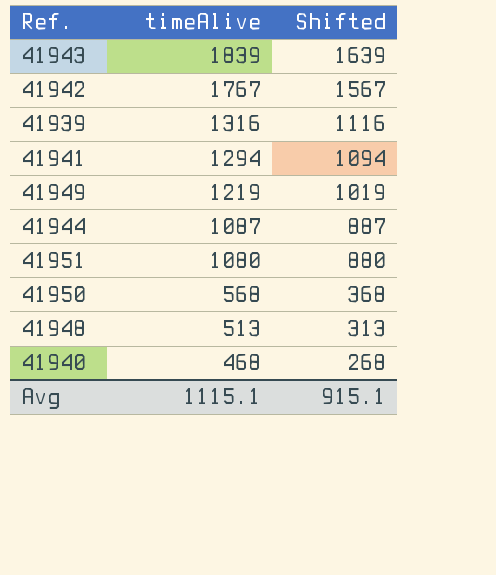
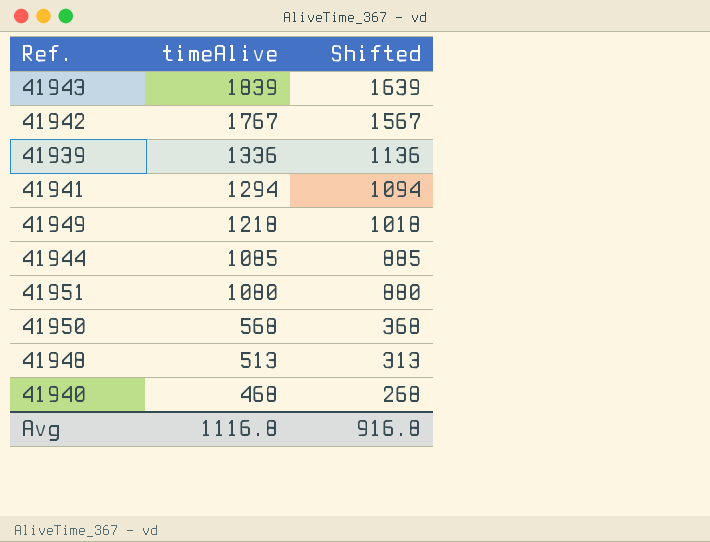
41939 | timeAlive: 1316 -> 1336
41939 | Shifted: 1116 -> 1136
41949 | timeAlive: 1219 -> 1218
41949 | Shifted: 1019 -> 1018
41944 | timeAlive: 1087 -> 1085
41944 | Shifted: 887 -> 885
Avg | timeAlive: 1115.1 -> 1116.8
Avg | Shifted: 915.1 -> 916.8

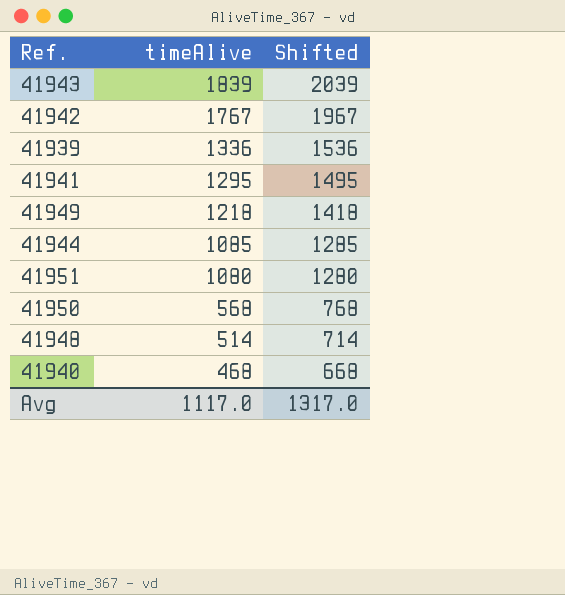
column Shifted | formula: [timeAlive] - 200 -> [timeAlive] + 200
41941 | timeAlive: 1294 -> 1295
41948 | timeAlive: 513 -> 514
Avg | timeAlive: 1116.8 -> 1117.0
Avg | Shifted: 916.8 -> 1317.0

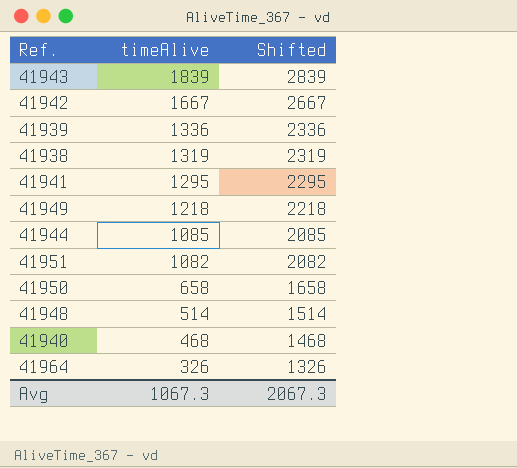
column Shifted | formula: [timeAlive] + 200 -> [timeAlive] + 1000
41942 | timeAlive: 1767 -> 1667
row 41938: none -> 1319 | 2319
41951 | timeAlive: 1080 -> 1082
41950 | timeAlive: 568 -> 658
row 41964: none -> 326 | 1326
Avg | timeAlive: 1117.0 -> 1067.3
Avg | Shifted: 1317.0 -> 2067.3

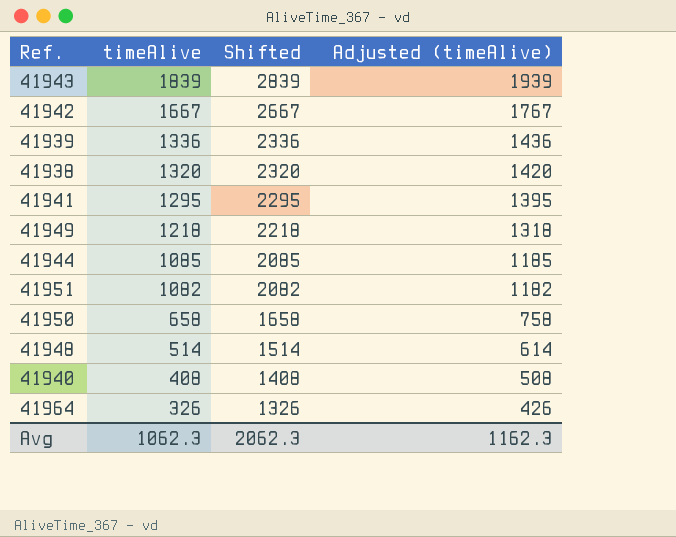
column Adjusted (timeAlive) | formula: none -> [timeAlive] + 100
41938 | timeAlive: 1319 -> 1320
41938 | Shifted: 2319 -> 2320
41940 | timeAlive: 468 -> 408
41940 | Shifted: 1468 -> 1408
Avg | timeAlive: 1067.3 -> 1062.3
Avg | Shifted: 2067.3 -> 2062.3

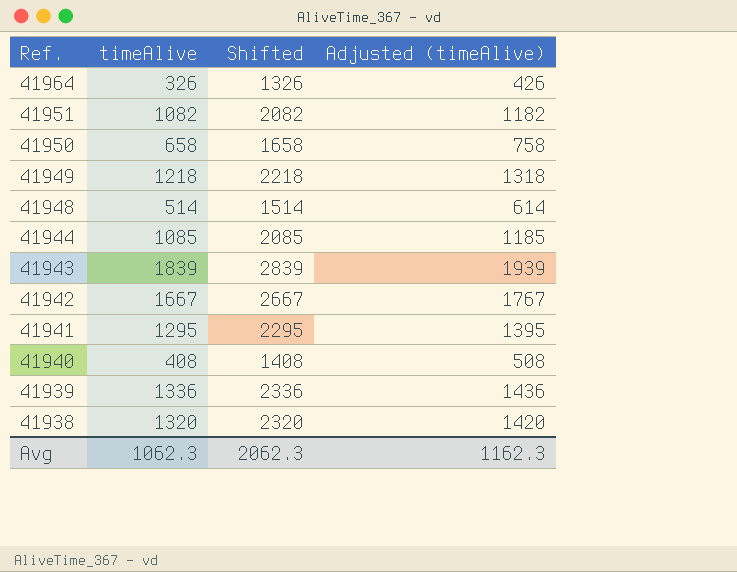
row order: timeAlive descending -> Ref. descending

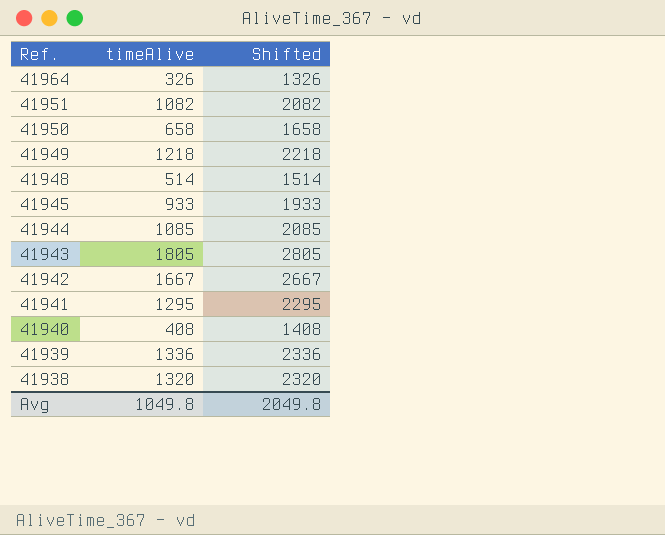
column Adjusted (timeAlive) | formula: [timeAlive] + 100 -> none
row 41945: none -> 933 | 1933
41943 | timeAlive: 1839 -> 1805
41943 | Shifted: 2839 -> 2805
Avg | timeAlive: 1062.3 -> 1049.8
Avg | Shifted: 2062.3 -> 2049.8

